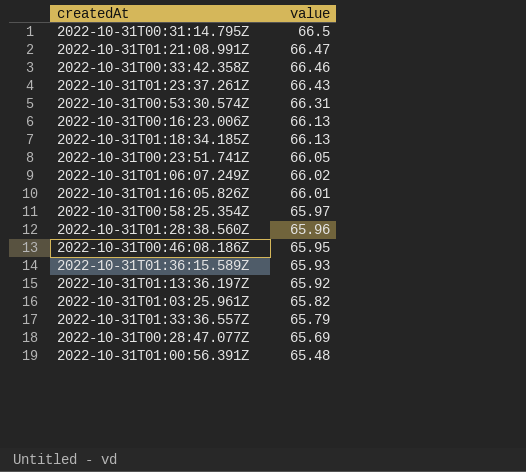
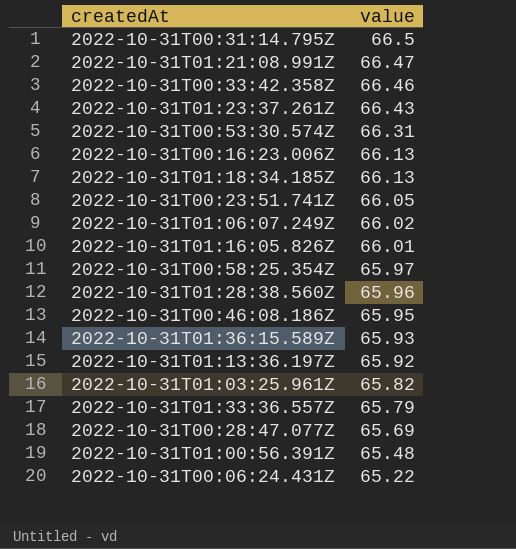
row 2022-10-31T00:06:24.431Z: none -> 65.22

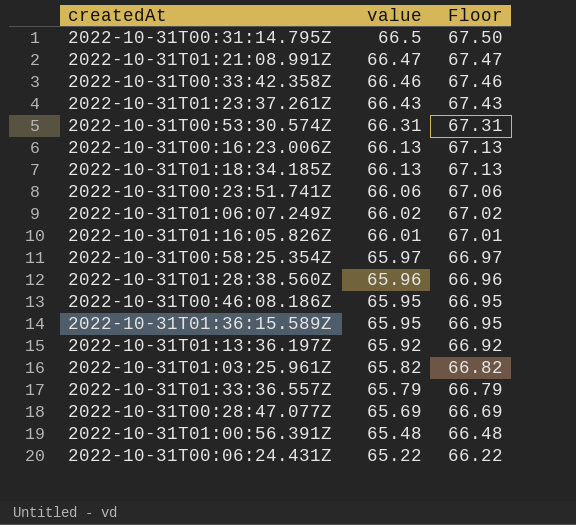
column Floor | formula: none -> [value] + 1
2022-10-31T00:23:51.741Z | value: 66.05 -> 66.06
2022-10-31T01:36:15.589Z | value: 65.93 -> 65.95

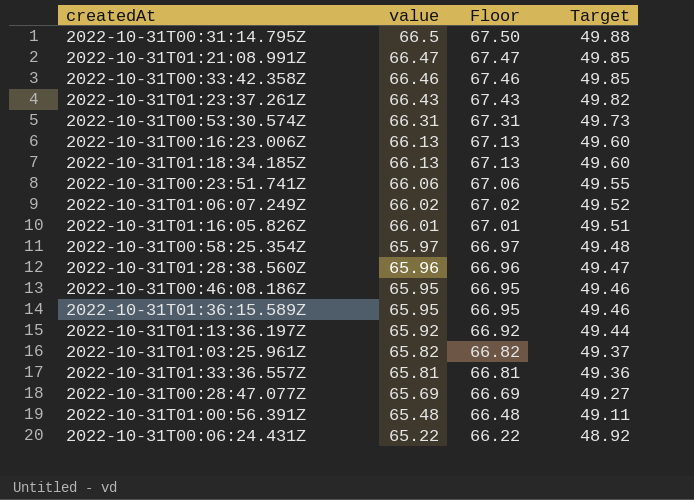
column Target | formula: none -> [value] * 0.75
2022-10-31T01:33:36.557Z | value: 65.79 -> 65.81
2022-10-31T01:33:36.557Z | Floor: 66.79 -> 66.81

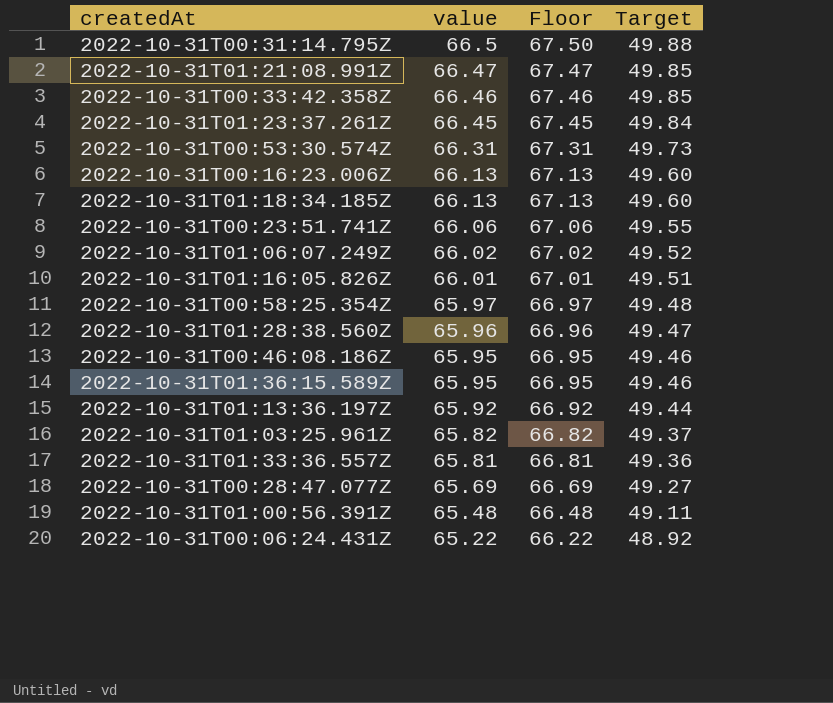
2022-10-31T01:23:37.261Z | value: 66.43 -> 66.45
2022-10-31T01:23:37.261Z | Floor: 67.43 -> 67.45
2022-10-31T01:23:37.261Z | Target: 49.82 -> 49.84

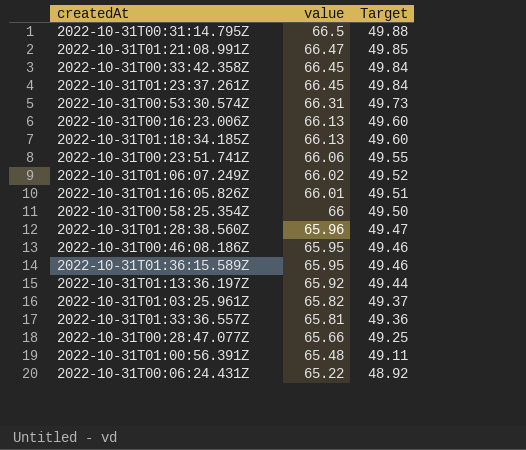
column Floor | formula: [value] + 1 -> none
2022-10-31T00:33:42.358Z | value: 66.46 -> 66.45
2022-10-31T00:33:42.358Z | Target: 49.85 -> 49.84
2022-10-31T00:58:25.354Z | value: 65.97 -> 66
2022-10-31T00:58:25.354Z | Target: 49.48 -> 49.50
2022-10-31T00:28:47.077Z | value: 65.69 -> 65.66
2022-10-31T00:28:47.077Z | Target: 49.27 -> 49.25

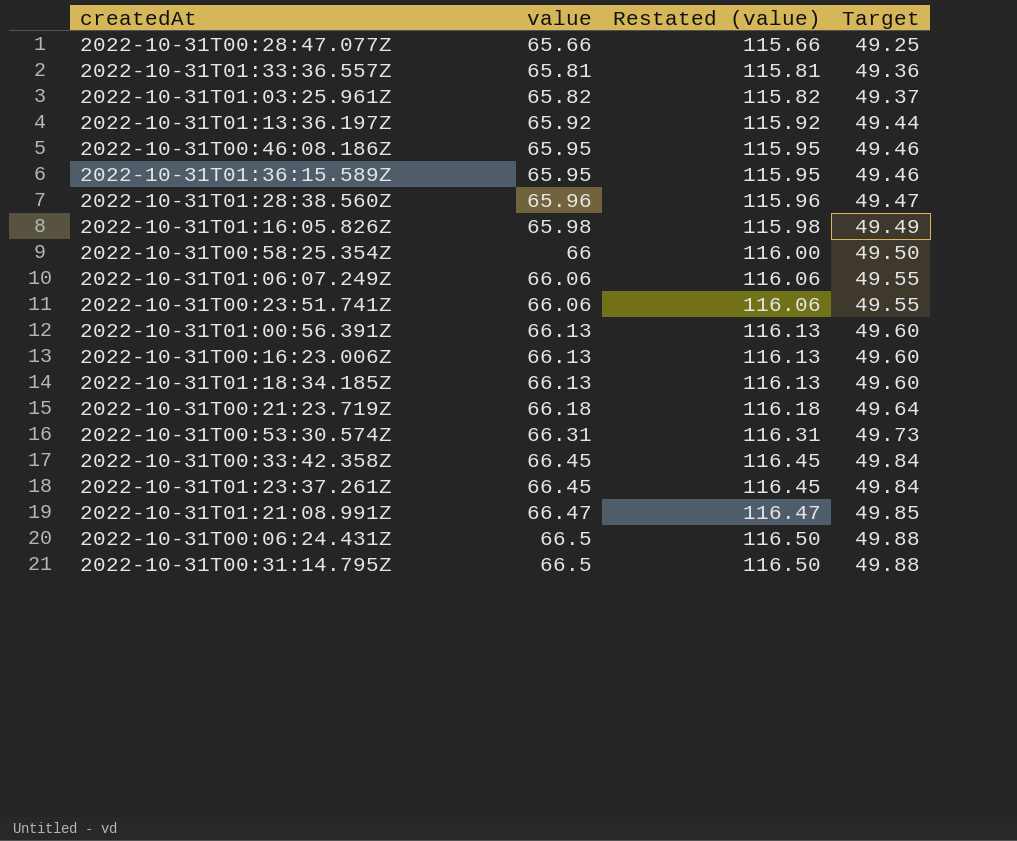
row order: value descending -> value ascending
column Restated (value) | formula: none -> [value] + 50
2022-10-31T01:16:05.826Z | value: 66.01 -> 65.98
2022-10-31T01:16:05.826Z | Target: 49.51 -> 49.49
2022-10-31T01:06:07.249Z | value: 66.02 -> 66.06
2022-10-31T01:06:07.249Z | Target: 49.52 -> 49.55
2022-10-31T01:00:56.391Z | value: 65.48 -> 66.13
2022-10-31T01:00:56.391Z | Target: 49.11 -> 49.60
row 2022-10-31T00:21:23.719Z: none -> 66.18 | 116.18 | 49.64
2022-10-31T00:06:24.431Z | value: 65.22 -> 66.5
2022-10-31T00:06:24.431Z | Target: 48.92 -> 49.88

